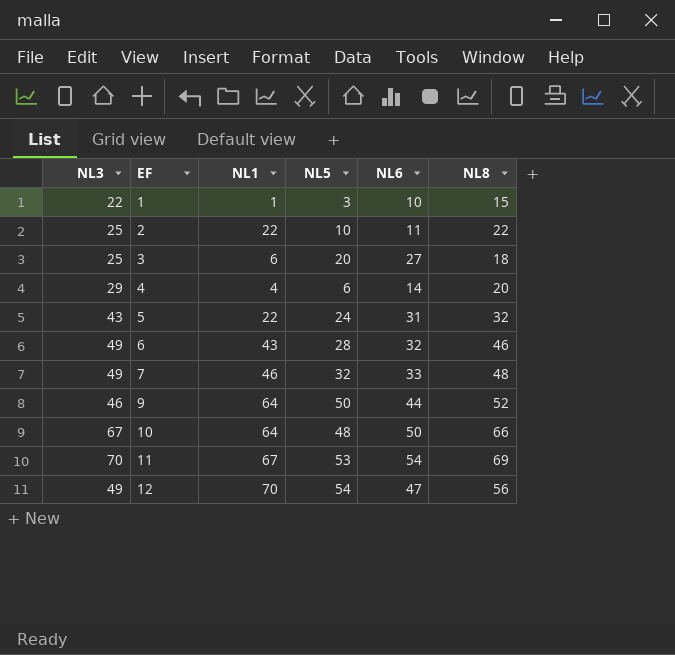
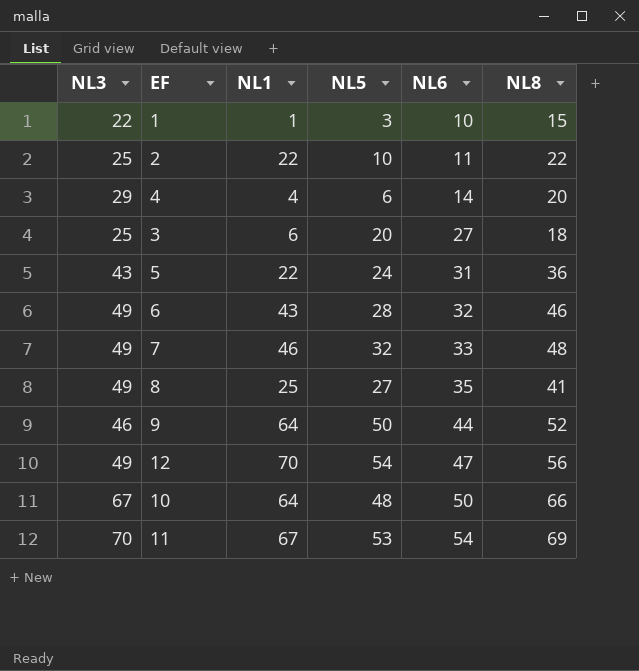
row order: EF ascending -> NL6 ascending
5 | NL8: 32 -> 36
row 8: none -> 49 | 25 | 27 | 35 | 41

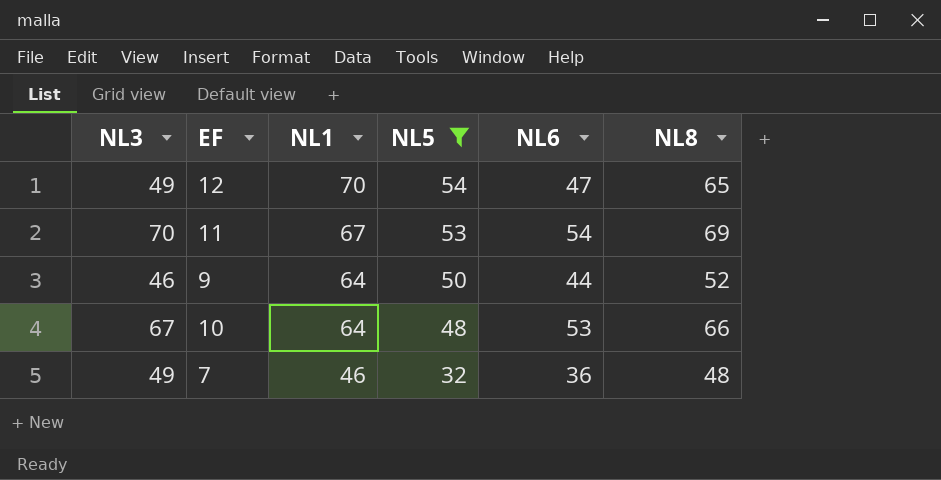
filter: none -> NL5 >= 32
row order: NL6 ascending -> NL1 descending
12 | NL8: 56 -> 65
10 | NL6: 50 -> 53
7 | NL6: 33 -> 36

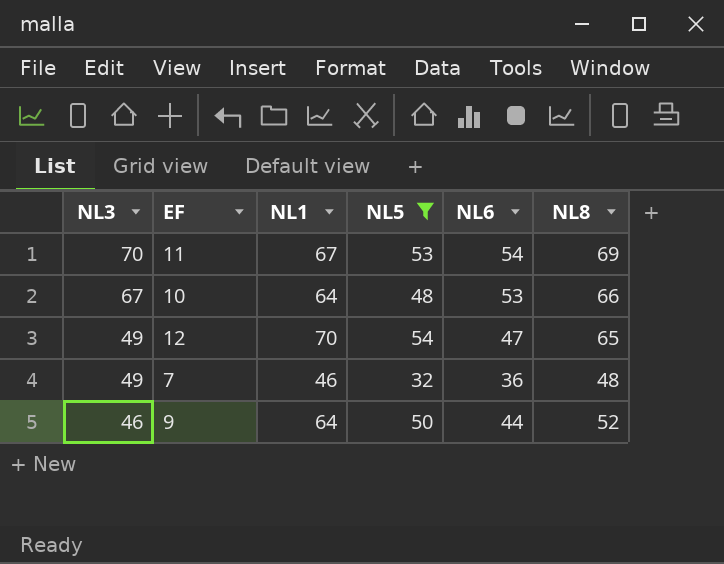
row order: NL1 descending -> NL3 descending

